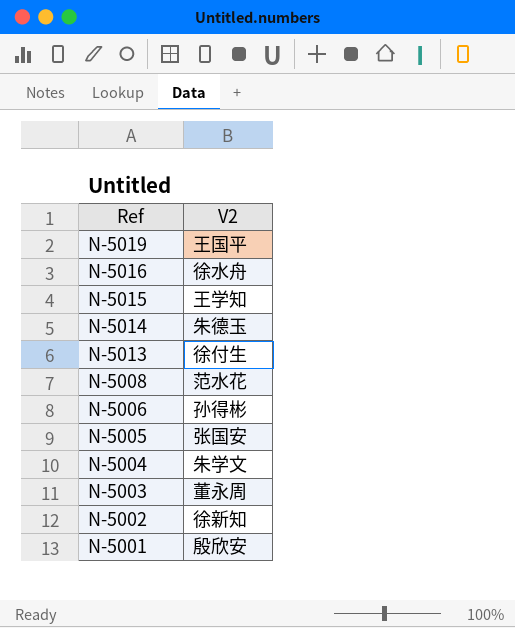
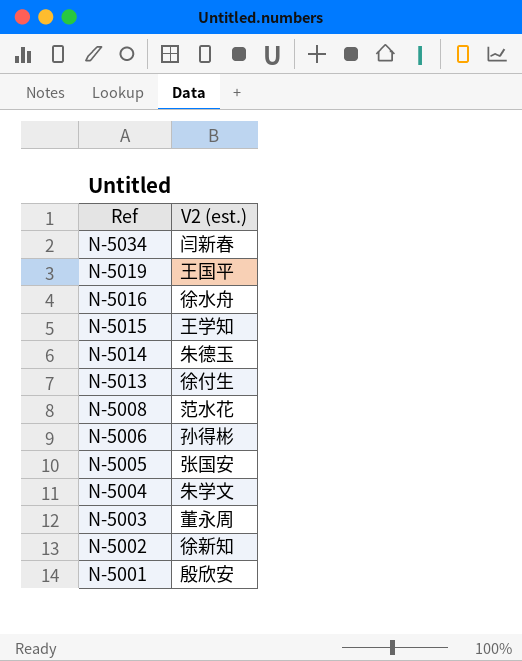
column name: V2 -> V2 (est.)
row N-5034: none -> 闫新春

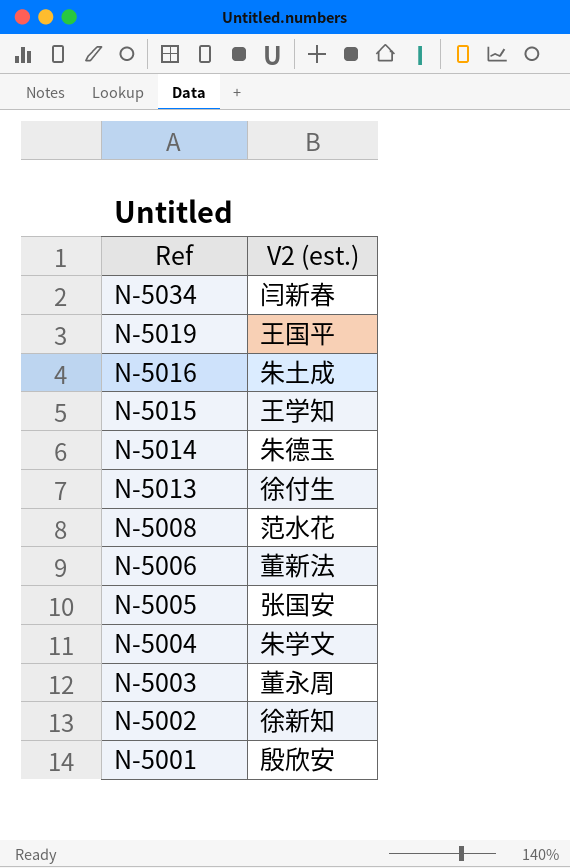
N-5016 | V2 (est.): 徐水舟 -> 朱土成
N-5006 | V2 (est.): 孙得彬 -> 董新法

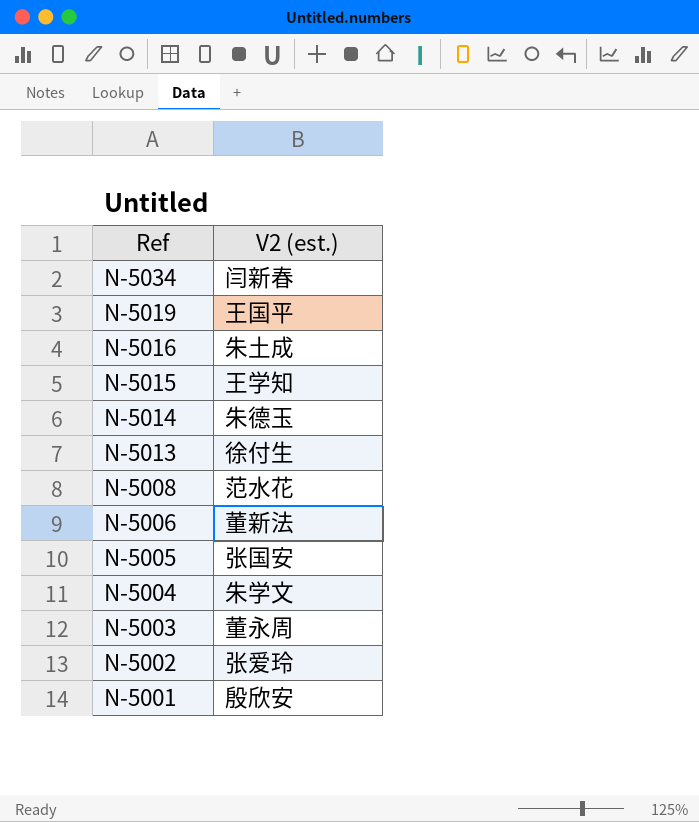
N-5002 | V2 (est.): 徐新知 -> 张爱玲

